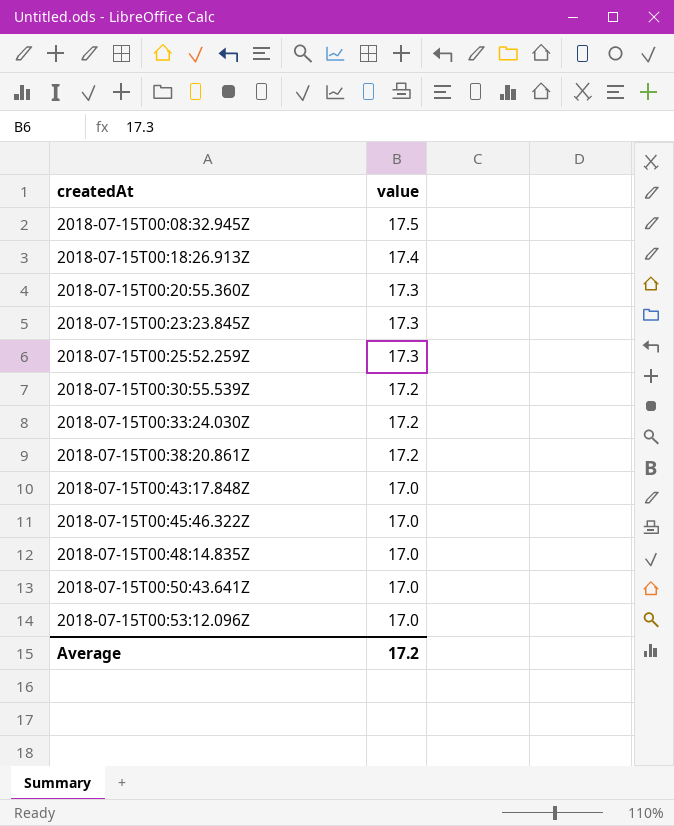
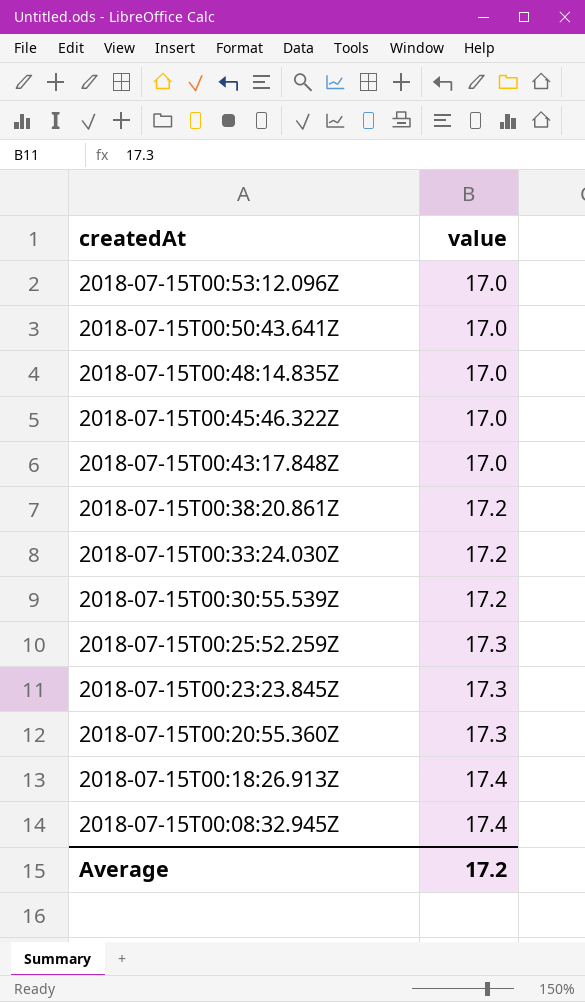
row order: createdAt ascending -> createdAt descending
2018-07-15T00:08:32.945Z | value: 17.5 -> 17.4

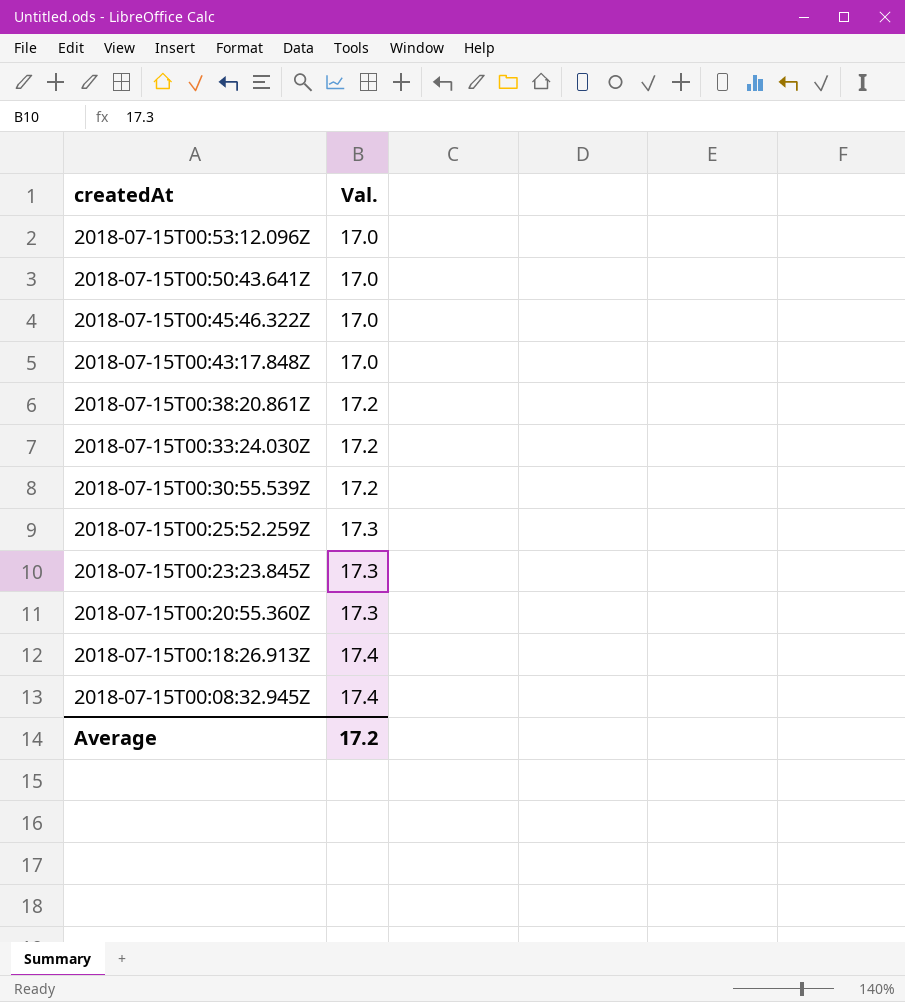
column name: value -> Val.
row 2018-07-15T00:48:14.835Z: 17.0 -> none

